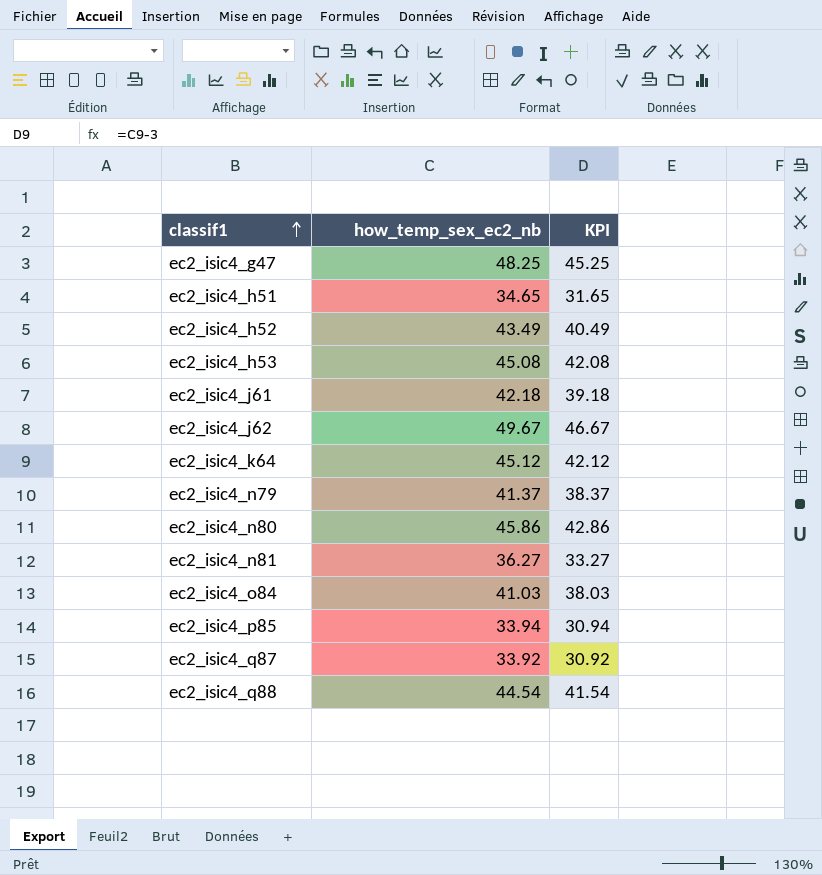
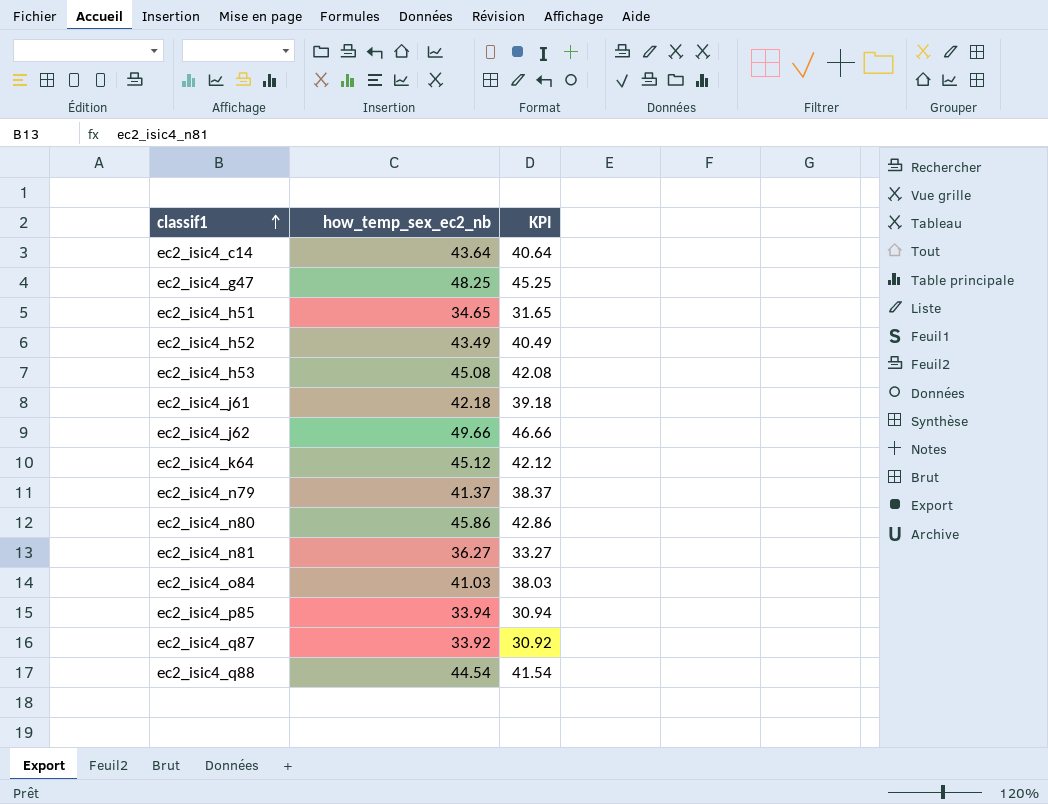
row ec2_isic4_c14: none -> 43.64 | 40.64
ec2_isic4_j62 | how_temp_sex_ec2_nb: 49.67 -> 49.66
ec2_isic4_j62 | KPI: 46.67 -> 46.66

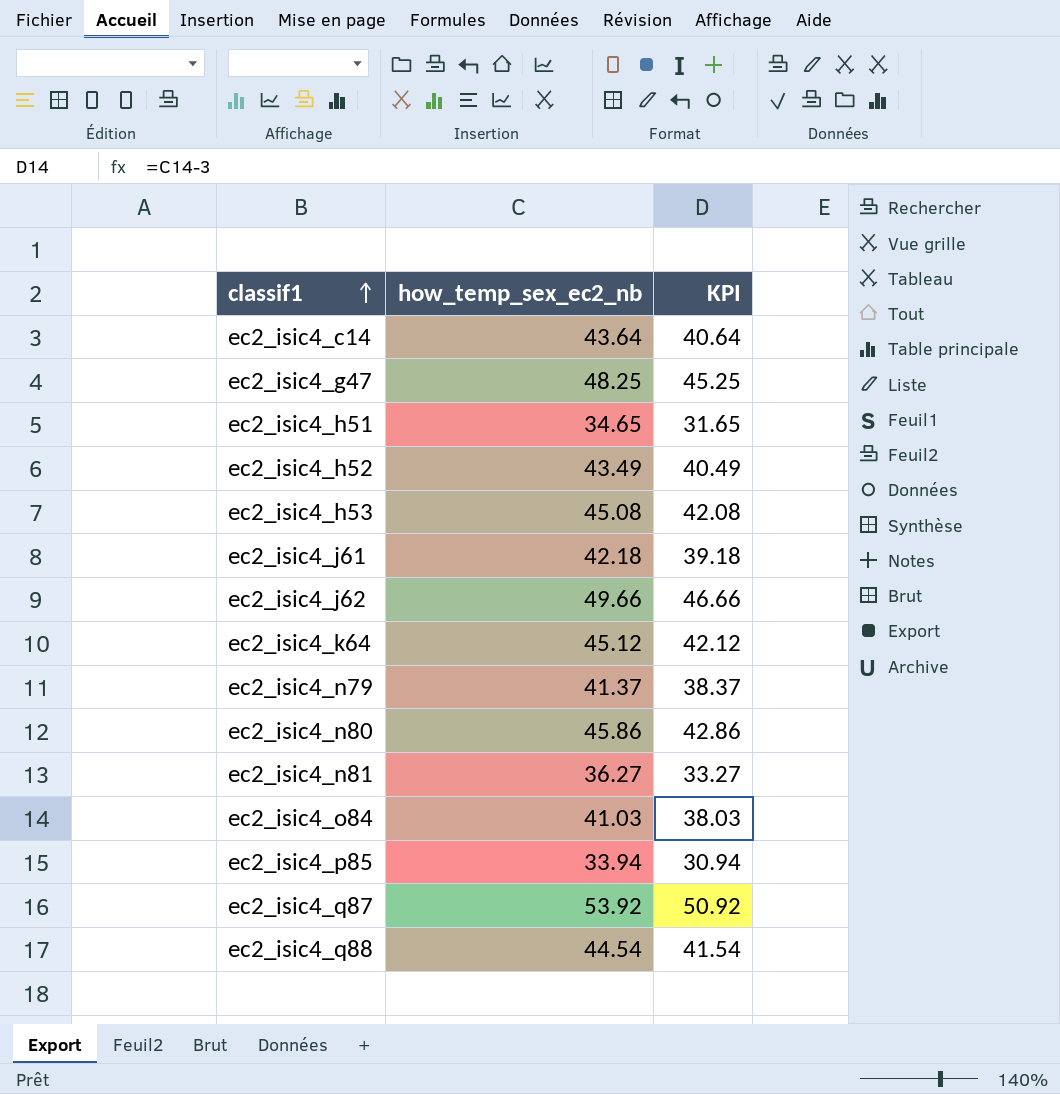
ec2_isic4_q87 | how_temp_sex_ec2_nb: 33.92 -> 53.92
ec2_isic4_q87 | KPI: 30.92 -> 50.92

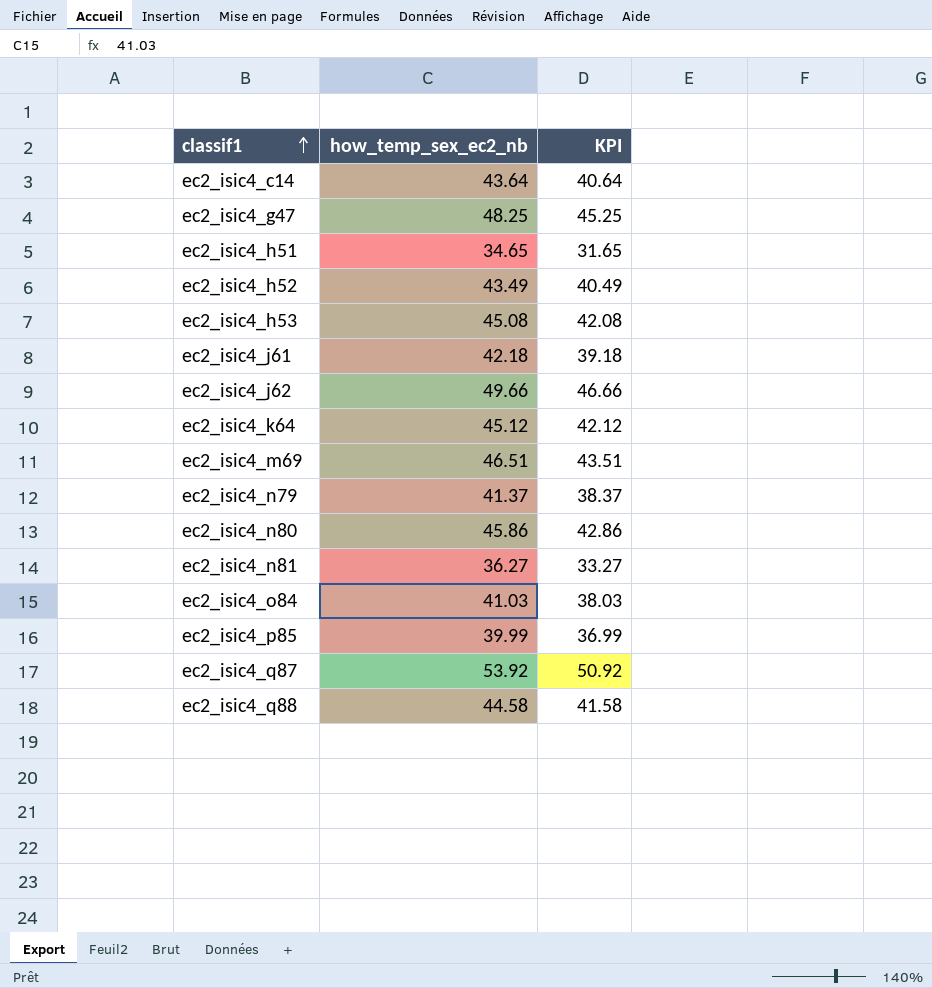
row ec2_isic4_m69: none -> 46.51 | 43.51
ec2_isic4_p85 | how_temp_sex_ec2_nb: 33.94 -> 39.99
ec2_isic4_p85 | KPI: 30.94 -> 36.99
ec2_isic4_q88 | how_temp_sex_ec2_nb: 44.54 -> 44.58
ec2_isic4_q88 | KPI: 41.54 -> 41.58

